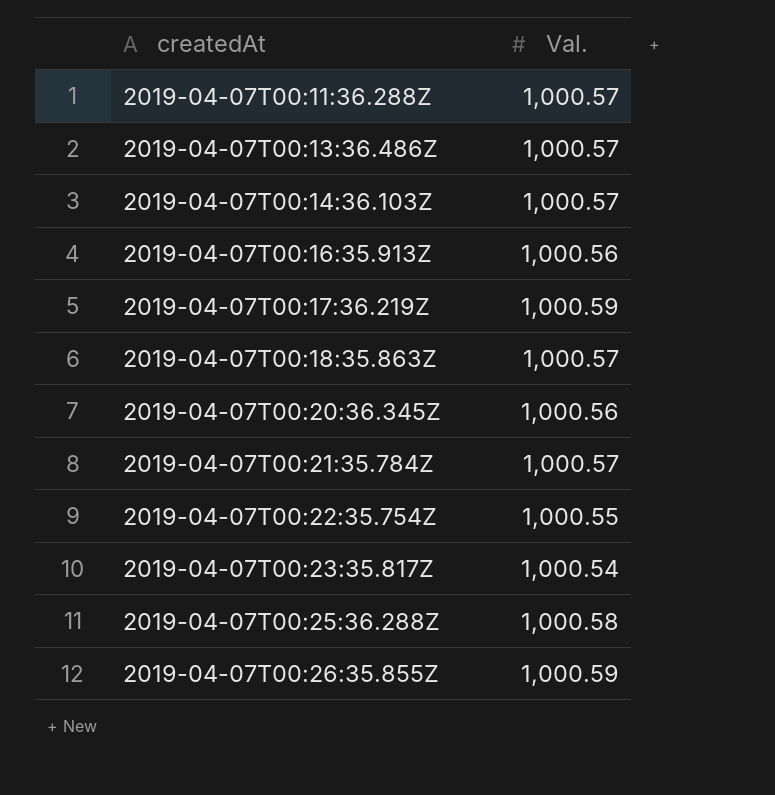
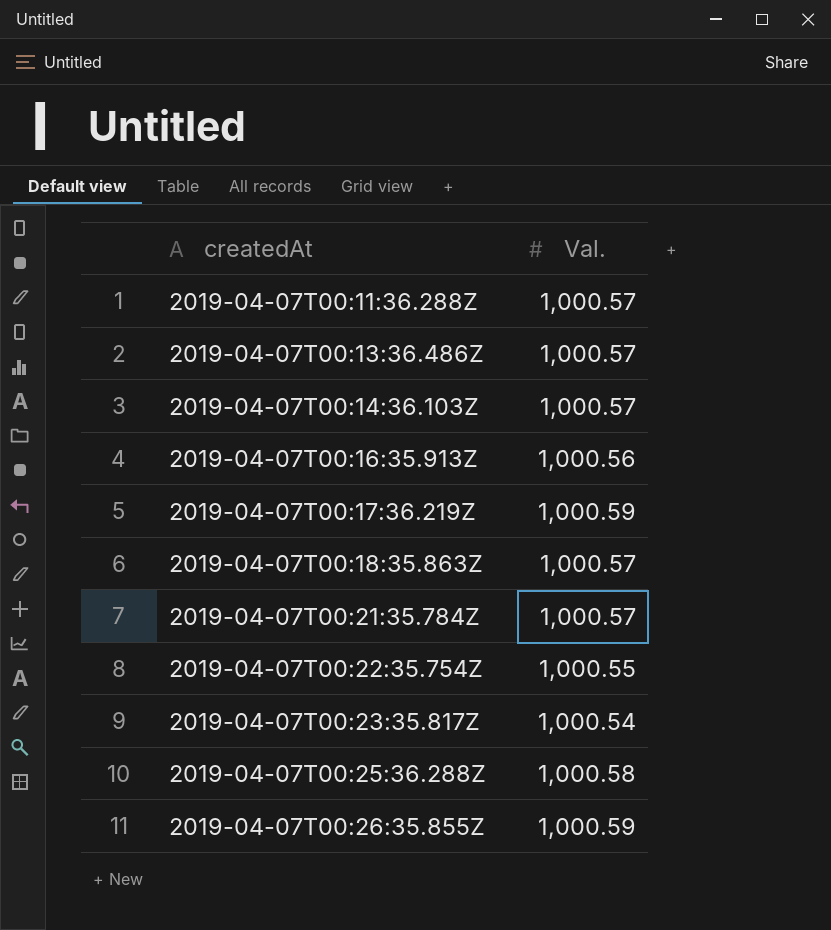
row 2019-04-07T00:20:36.345Z: 1,000.56 -> none

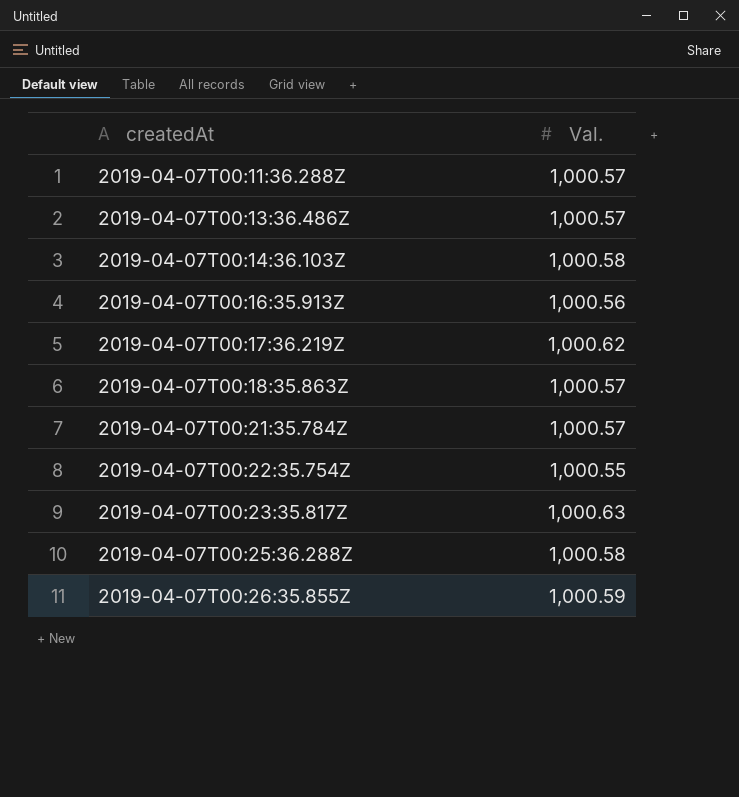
2019-04-07T00:14:36.103Z | Val.: 1,000.57 -> 1,000.58
2019-04-07T00:17:36.219Z | Val.: 1,000.59 -> 1,000.62
2019-04-07T00:23:35.817Z | Val.: 1,000.54 -> 1,000.63

